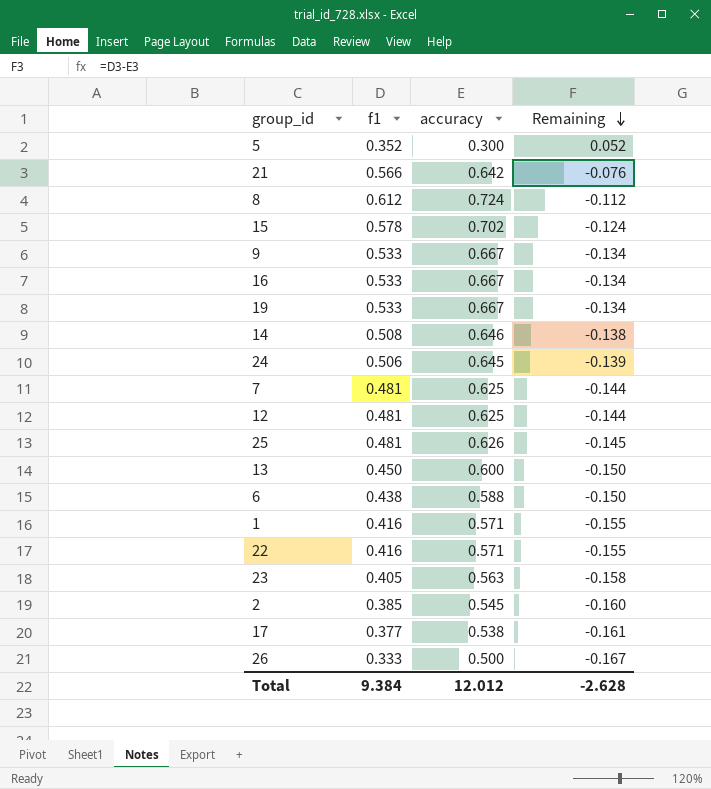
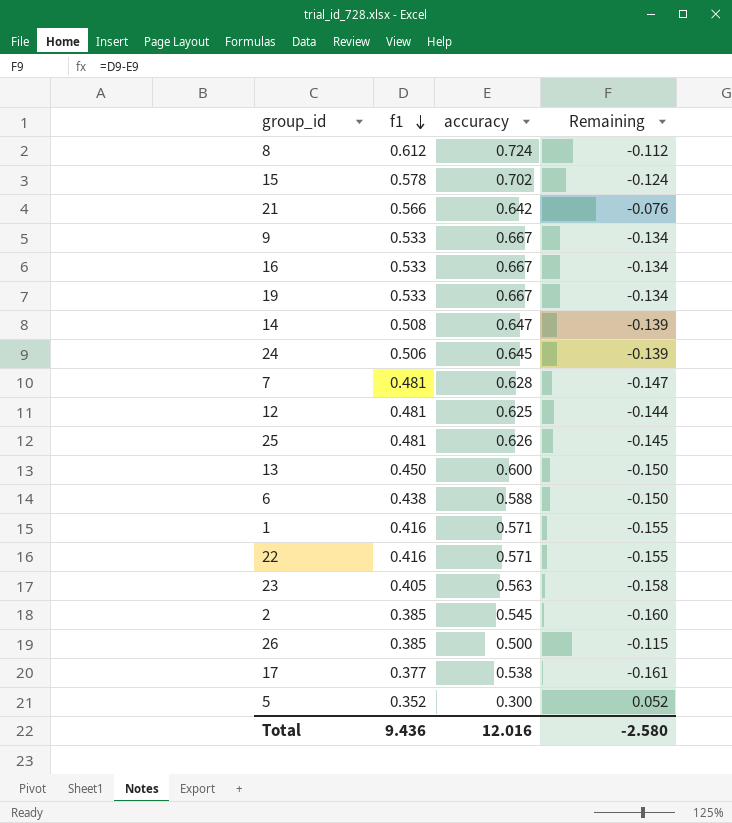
row order: Remaining descending -> f1 descending
14 | accuracy: 0.646 -> 0.647
14 | Remaining: -0.138 -> -0.139
7 | accuracy: 0.625 -> 0.628
7 | Remaining: -0.144 -> -0.147
26 | f1: 0.333 -> 0.385
26 | Remaining: -0.167 -> -0.115
Total | f1: 9.384 -> 9.436
Total | accuracy: 12.012 -> 12.016
Total | Remaining: -2.628 -> -2.580

